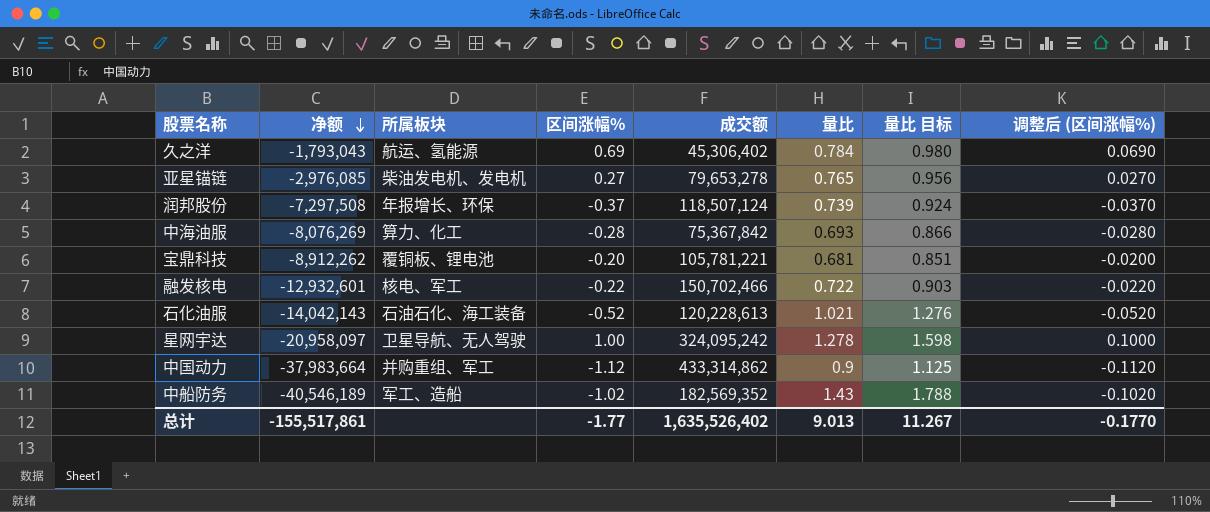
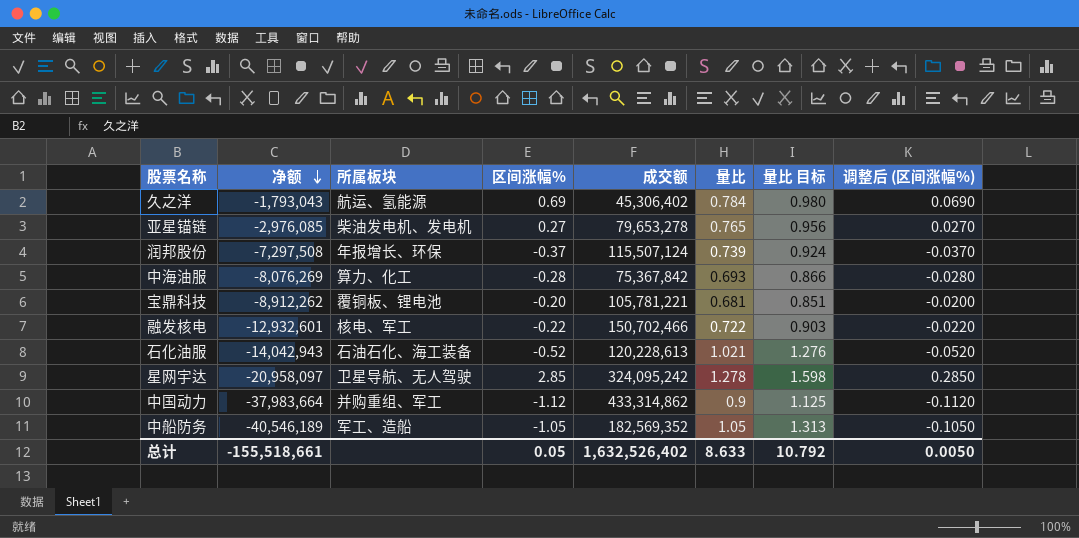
润邦股份 | 成交额: 118,507,124 -> 115,507,124
石化油服 | 净额: -14,042,143 -> -14,042,943
星网宇达 | 区间涨幅%: 1.00 -> 2.85
星网宇达 | 调整后 (区间涨幅%): 0.1000 -> 0.2850
中船防务 | 区间涨幅%: -1.02 -> -1.05
中船防务 | 量比: 1.43 -> 1.05
中船防务 | 量比 目标: 1.788 -> 1.313
中船防务 | 调整后 (区间涨幅%): -0.1020 -> -0.1050
总计 | 净额: -155,517,861 -> -155,518,661
总计 | 区间涨幅%: -1.77 -> 0.05
总计 | 成交额: 1,635,526,402 -> 1,632,526,402
总计 | 量比: 9.013 -> 8.633
总计 | 量比 目标: 11.267 -> 10.792
总计 | 调整后 (区间涨幅%): -0.1770 -> 0.0050

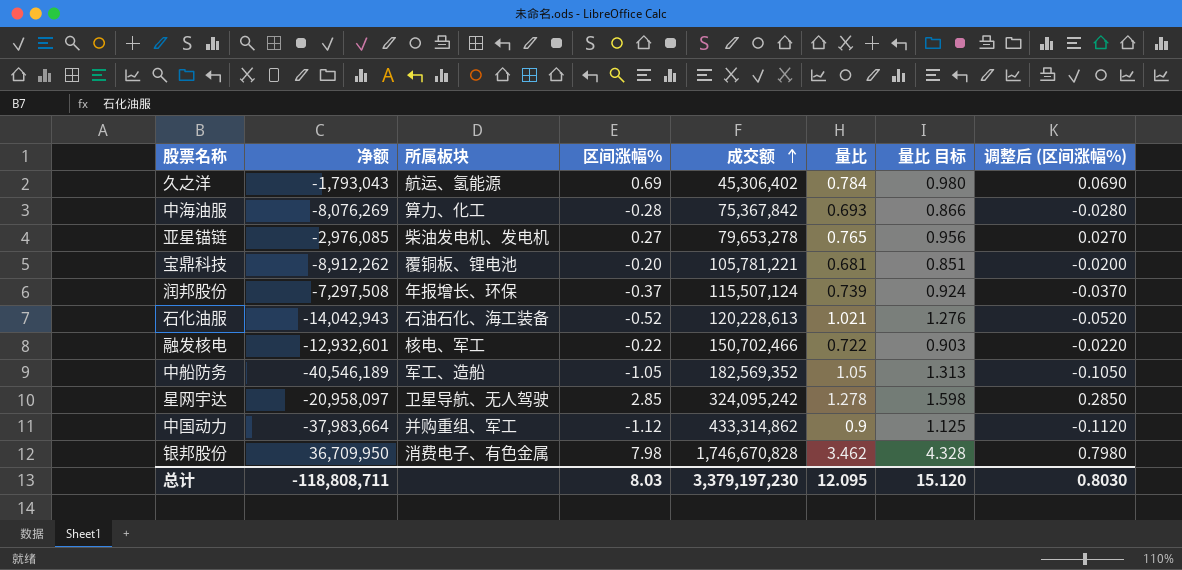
row order: 净额 descending -> 成交额 ascending
row 银邦股份: none -> 36,709,950 | 消费电子、有色金属 | 7.98 | 1,746,670,828 | 3.462 | 4.328 | 0.7980
总计 | 净额: -155,518,661 -> -118,808,711
总计 | 区间涨幅%: 0.05 -> 8.03
总计 | 成交额: 1,632,526,402 -> 3,379,197,230
总计 | 量比: 8.633 -> 12.095
总计 | 量比 目标: 10.792 -> 15.120
总计 | 调整后 (区间涨幅%): 0.0050 -> 0.8030

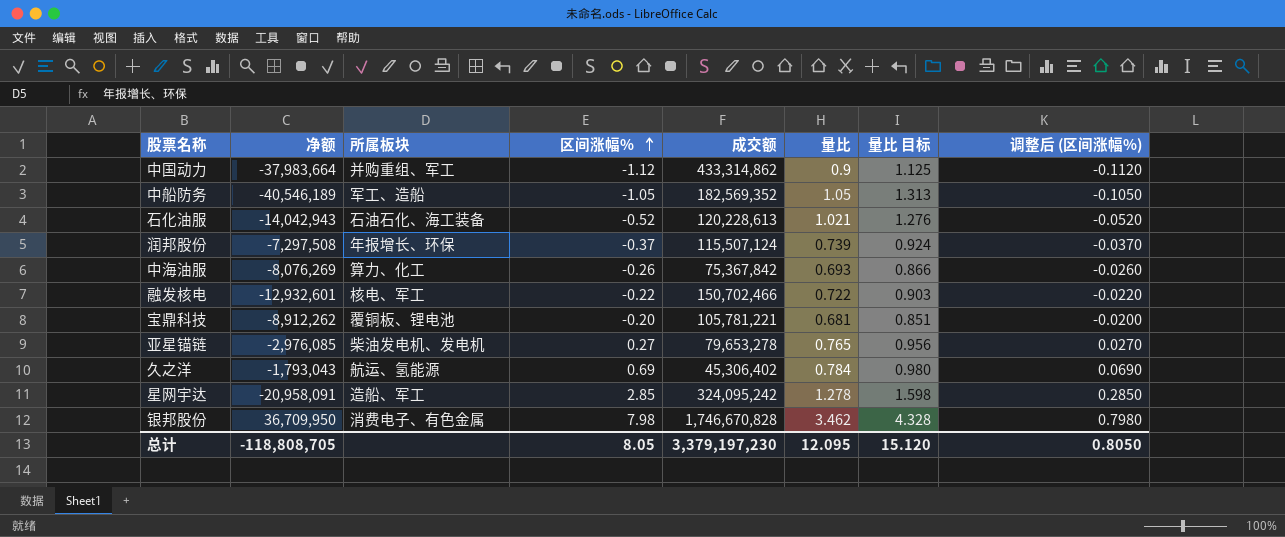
row order: 成交额 ascending -> 区间涨幅% ascending
中海油服 | 区间涨幅%: -0.28 -> -0.26
中海油服 | 调整后 (区间涨幅%): -0.0280 -> -0.0260
星网宇达 | 净额: -20,958,097 -> -20,958,091
星网宇达 | 所属板块: 卫星导航、无人驾驶 -> 造船、军工
总计 | 净额: -118,808,711 -> -118,808,705
总计 | 区间涨幅%: 8.03 -> 8.05
总计 | 调整后 (区间涨幅%): 0.8030 -> 0.8050

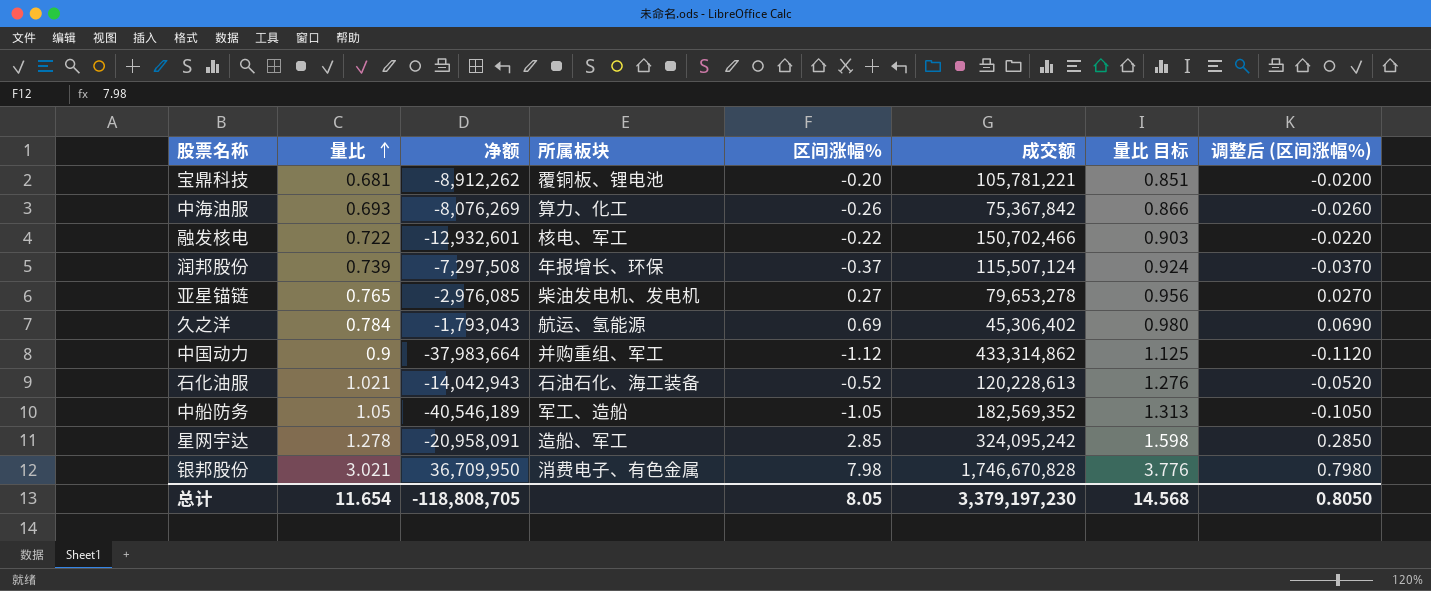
row order: 区间涨幅% ascending -> 量比 ascending
column 量比 | position: 6 -> 2
银邦股份 | 量比: 3.462 -> 3.021
银邦股份 | 量比 目标: 4.328 -> 3.776
总计 | 量比: 12.095 -> 11.654
总计 | 量比 目标: 15.120 -> 14.568

